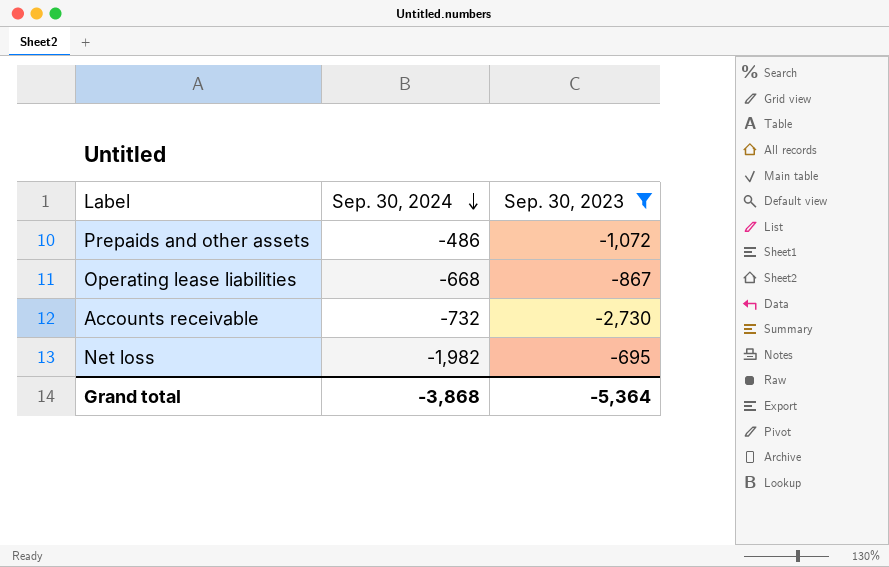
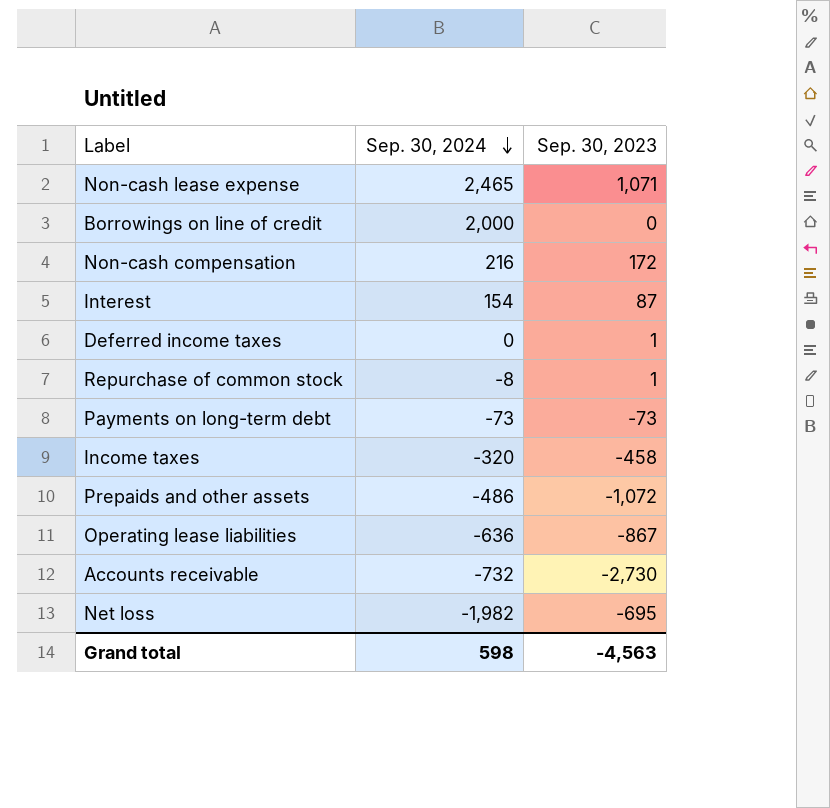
filter: Sep. 30, 2023 <= -695 -> none
Operating lease liabilities | Sep. 30, 2024: -668 -> -636
Grand total | Sep. 30, 2024: -3,868 -> 598
Grand total | Sep. 30, 2023: -5,364 -> -4,563

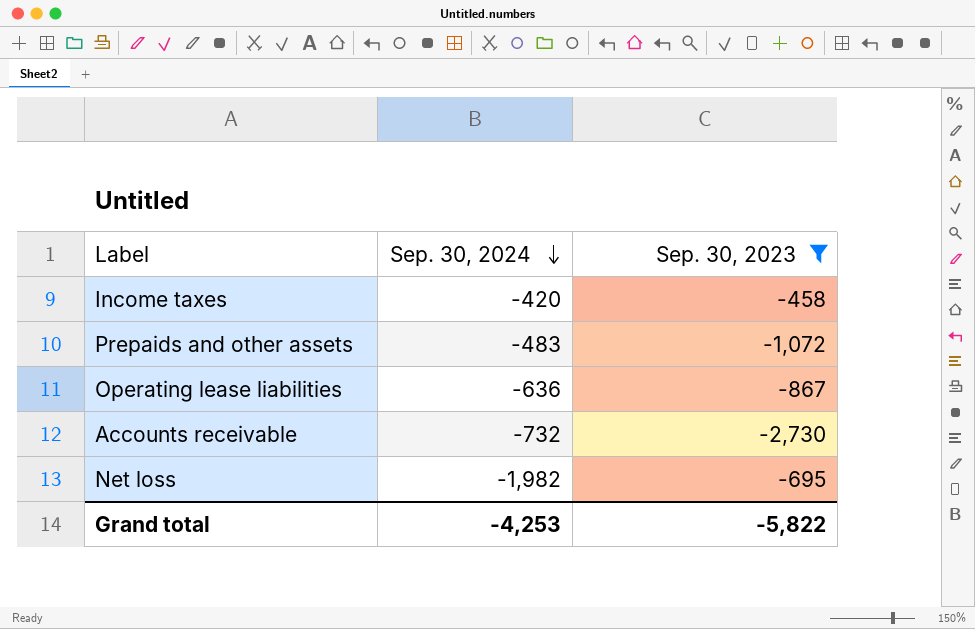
filter: none -> Sep. 30, 2023 <= -458
Income taxes | Sep. 30, 2024: -320 -> -420
Prepaids and other assets | Sep. 30, 2024: -486 -> -483
Grand total | Sep. 30, 2024: 598 -> -4,253
Grand total | Sep. 30, 2023: -4,563 -> -5,822

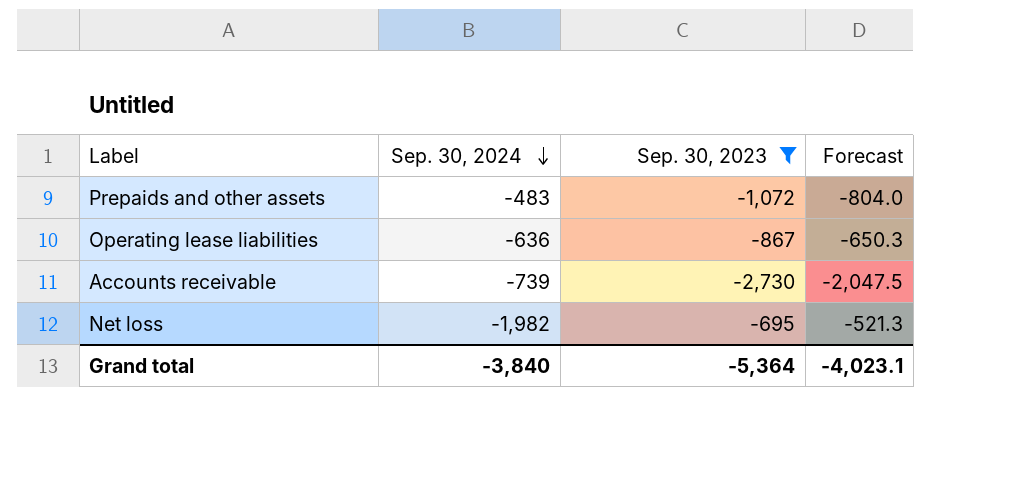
column Forecast | formula: none -> [Sep. 30, 2023] * 0.75
row Income taxes: -420 | -458 -> none
Accounts receivable | Sep. 30, 2024: -732 -> -739
Grand total | Sep. 30, 2024: -4,253 -> -3,840
Grand total | Sep. 30, 2023: -5,822 -> -5,364

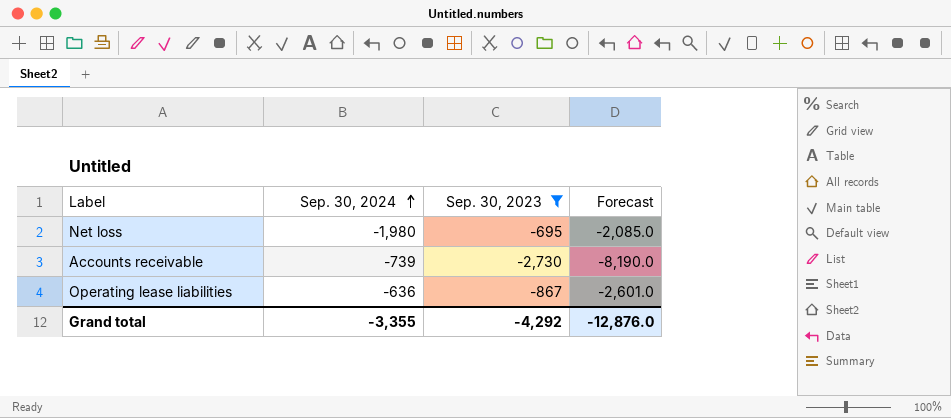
row order: Sep. 30, 2024 descending -> Sep. 30, 2024 ascending
column Forecast | formula: [Sep. 30, 2023] * 0.75 -> [Sep. 30, 2023] * 3
row Prepaids and other assets: -483 | -1,072 | -804.0 -> none
Net loss | Sep. 30, 2024: -1,982 -> -1,980
Grand total | Sep. 30, 2024: -3,840 -> -3,355
Grand total | Sep. 30, 2023: -5,364 -> -4,292
Grand total | Forecast: -4,023.1 -> -12,876.0

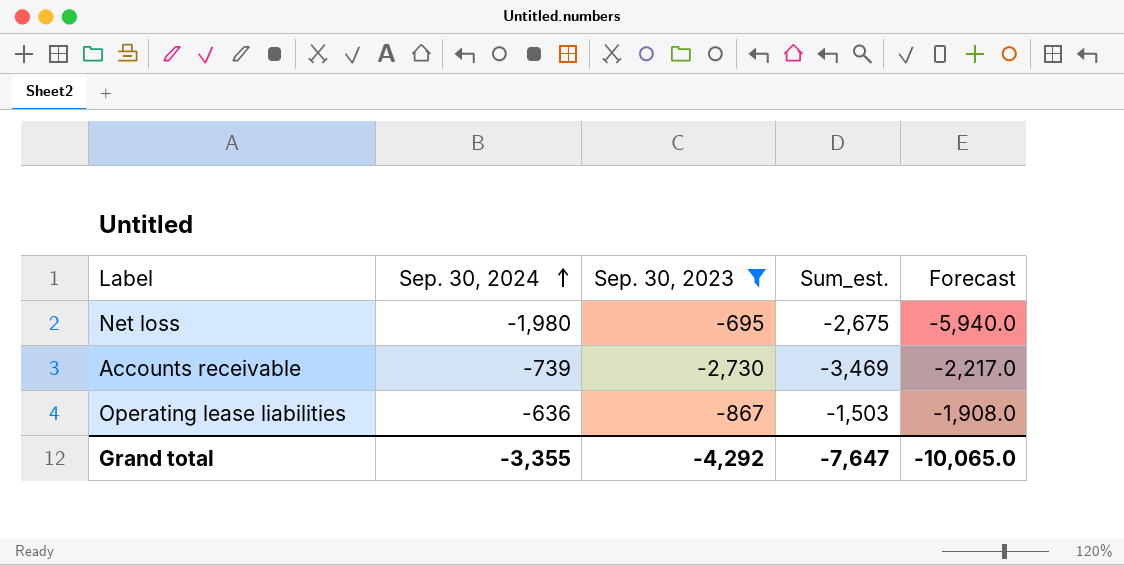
column Sum_est. | formula: none -> [Sep. 30, 2024] + [Sep. 30, 2023]
column Forecast | formula: [Sep. 30, 2023] * 3 -> [Sep. 30, 2024] * 3
Grand total | Forecast: -12,876.0 -> -10,065.0

